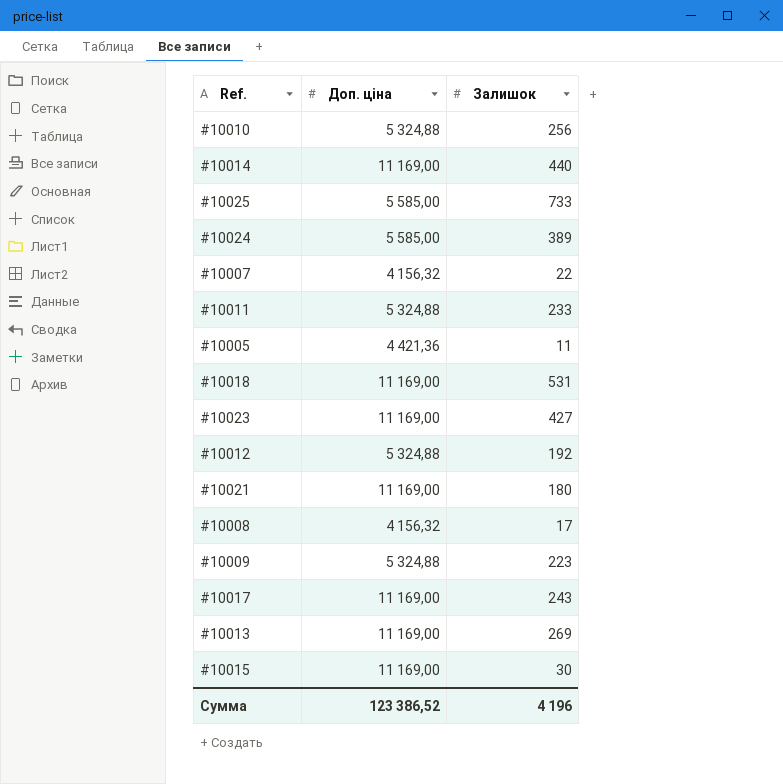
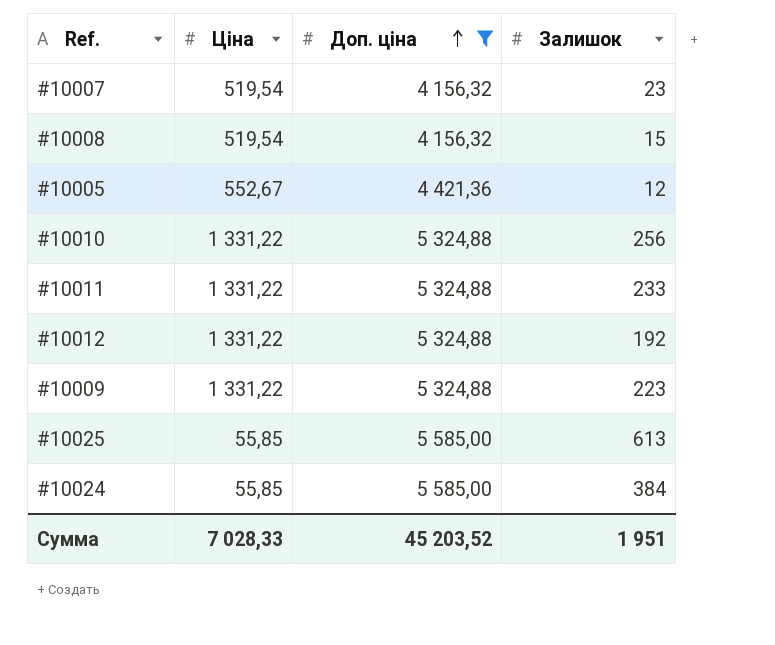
filter: none -> Доп. ціна != 11 169,00
row order: none -> Доп. ціна ascending
column Ціна | position: none -> 2
#10007 | Залишок: 22 -> 23
#10008 | Залишок: 17 -> 15
#10005 | Залишок: 11 -> 12
#10025 | Залишок: 733 -> 613
#10024 | Залишок: 389 -> 384
Сумма | Доп. ціна: 123 386,52 -> 45 203,52
Сумма | Залишок: 4 196 -> 1 951

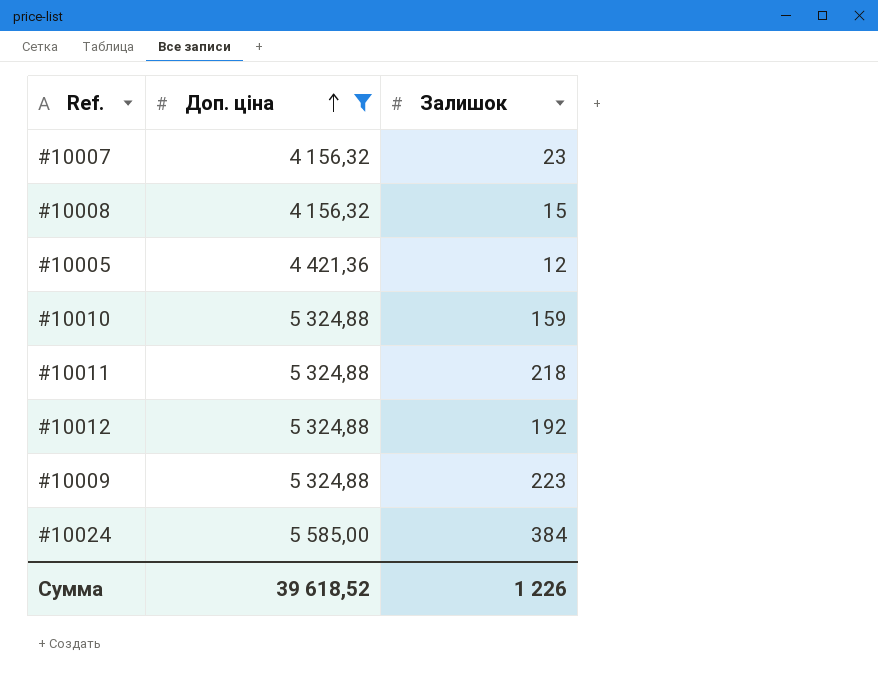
column Ціна | position: 2 -> none
row #10025: 55,85 | 5 585,00 | 613 -> none
#10010 | Залишок: 256 -> 159
#10011 | Залишок: 233 -> 218
Сумма | Доп. ціна: 45 203,52 -> 39 618,52
Сумма | Залишок: 1 951 -> 1 226

